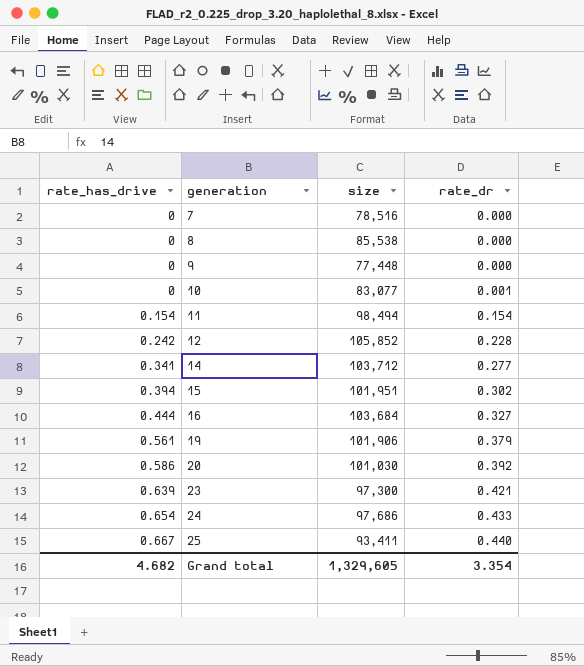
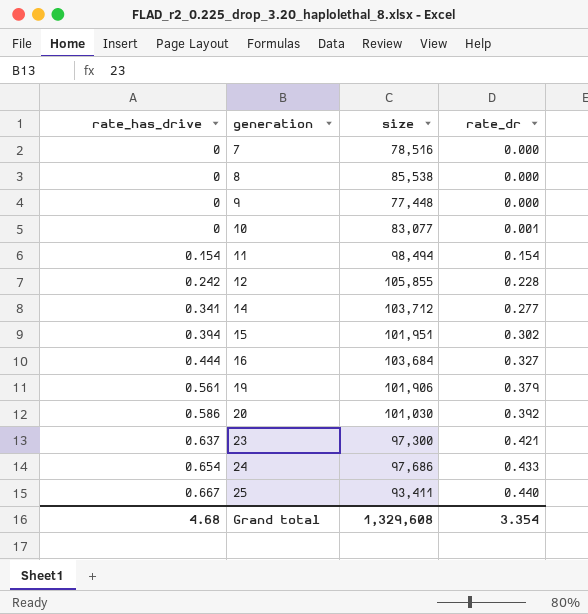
12 | size: 105,852 -> 105,855
23 | rate_has_drive: 0.639 -> 0.637
Grand total | rate_has_drive: 4.682 -> 4.68
Grand total | size: 1,329,605 -> 1,329,608

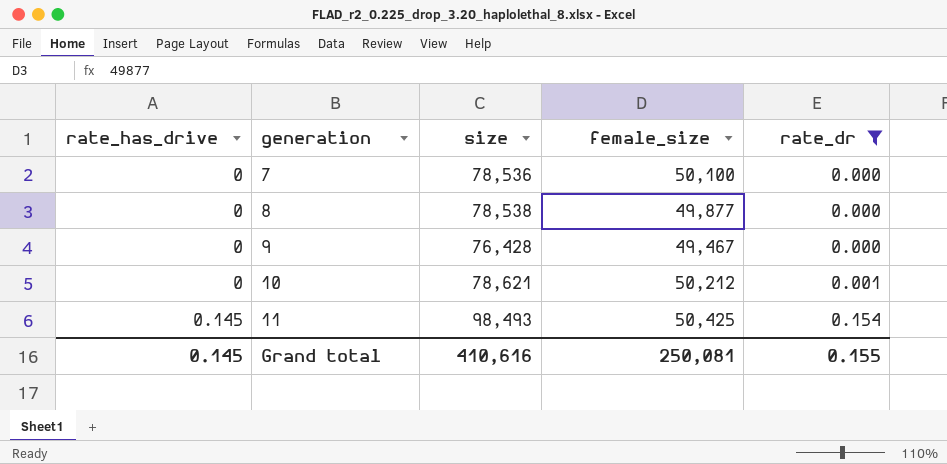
filter: none -> rate_dr <= 0.154
column female_size | position: none -> 4
7 | size: 78,516 -> 78,536
8 | size: 85,538 -> 78,538
9 | size: 77,448 -> 76,428
10 | size: 83,077 -> 78,621
11 | rate_has_drive: 0.154 -> 0.145
11 | size: 98,494 -> 98,493
Grand total | rate_has_drive: 4.68 -> 0.145
Grand total | size: 1,329,608 -> 410,616
Grand total | rate_dr: 3.354 -> 0.155

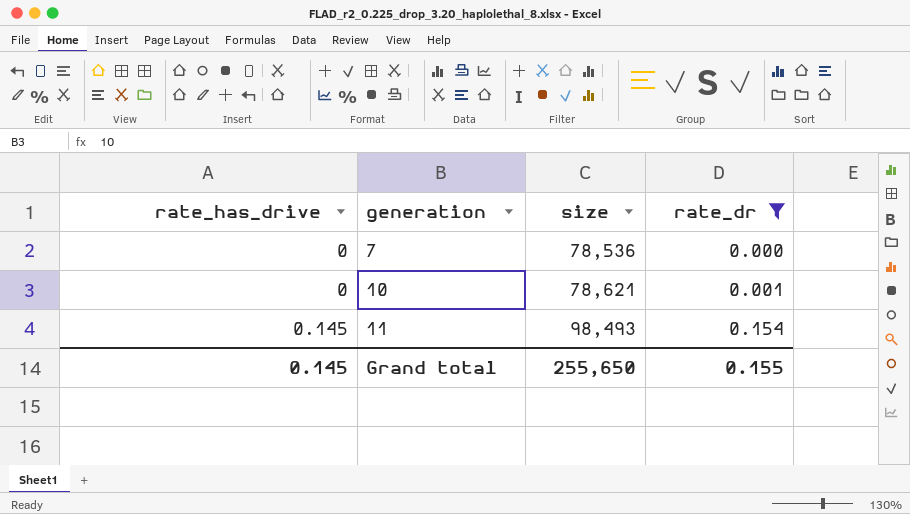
column female_size | position: 4 -> none
row 8: 0 | 78,538 | 49,877 | 0.000 -> none
row 9: 0 | 76,428 | 49,467 | 0.000 -> none
Grand total | size: 410,616 -> 255,650

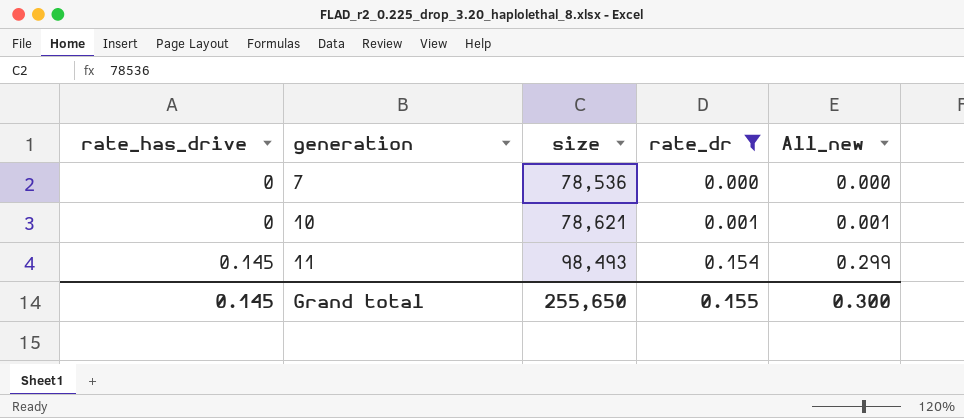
column All_new | formula: none -> [rate_has_drive] + [rate_dr]

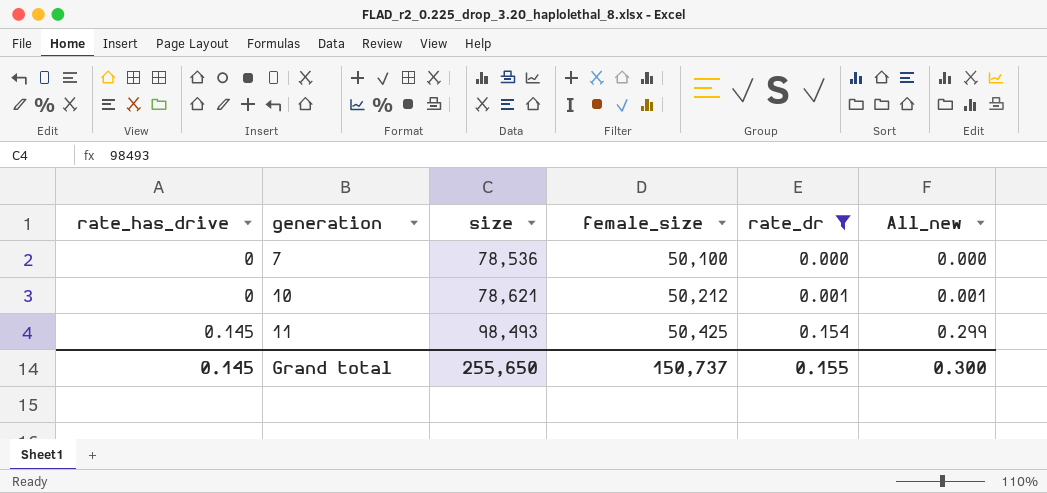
column female_size | position: none -> 4

